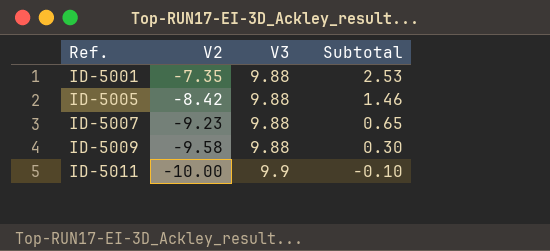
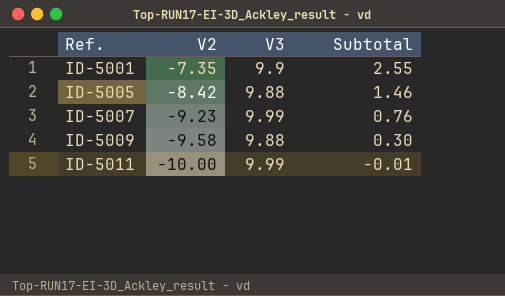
ID-5001 | V3: 9.88 -> 9.9
ID-5001 | Subtotal: 2.53 -> 2.55
ID-5007 | V3: 9.88 -> 9.99
ID-5007 | Subtotal: 0.65 -> 0.76
ID-5011 | V3: 9.9 -> 9.99
ID-5011 | Subtotal: -0.10 -> -0.01

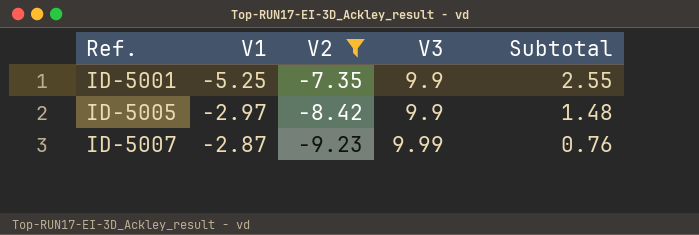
filter: none -> V2 >= -9.23
column V1 | position: none -> 2
ID-5005 | V3: 9.88 -> 9.9
ID-5005 | Subtotal: 1.46 -> 1.48

